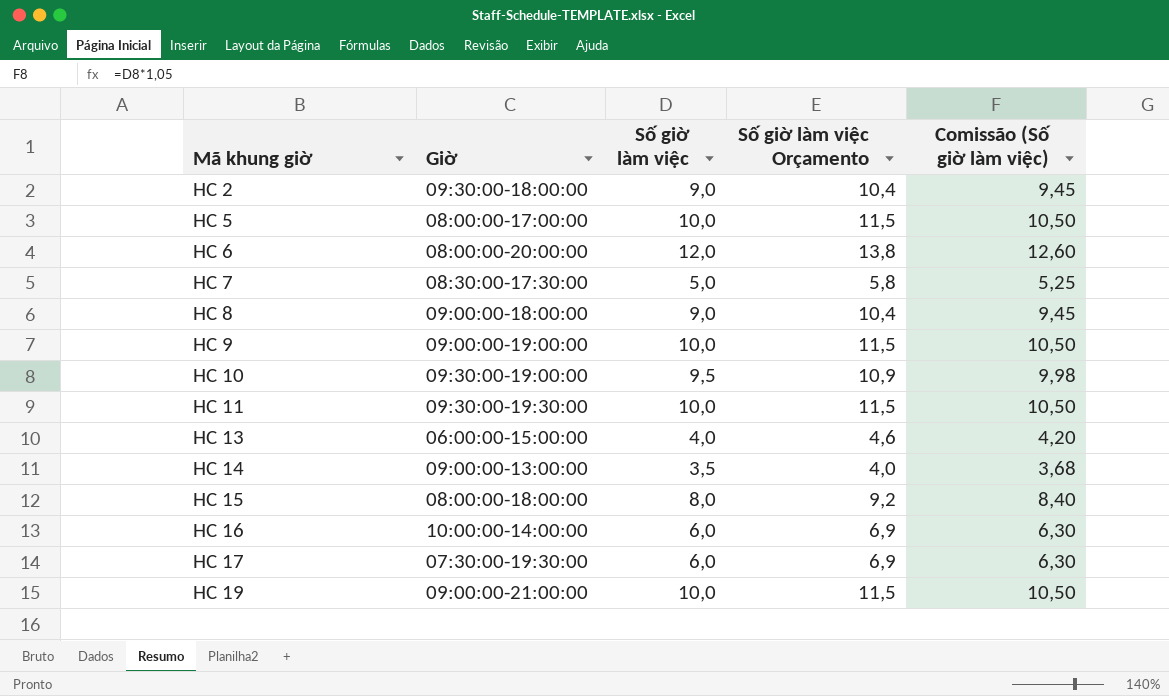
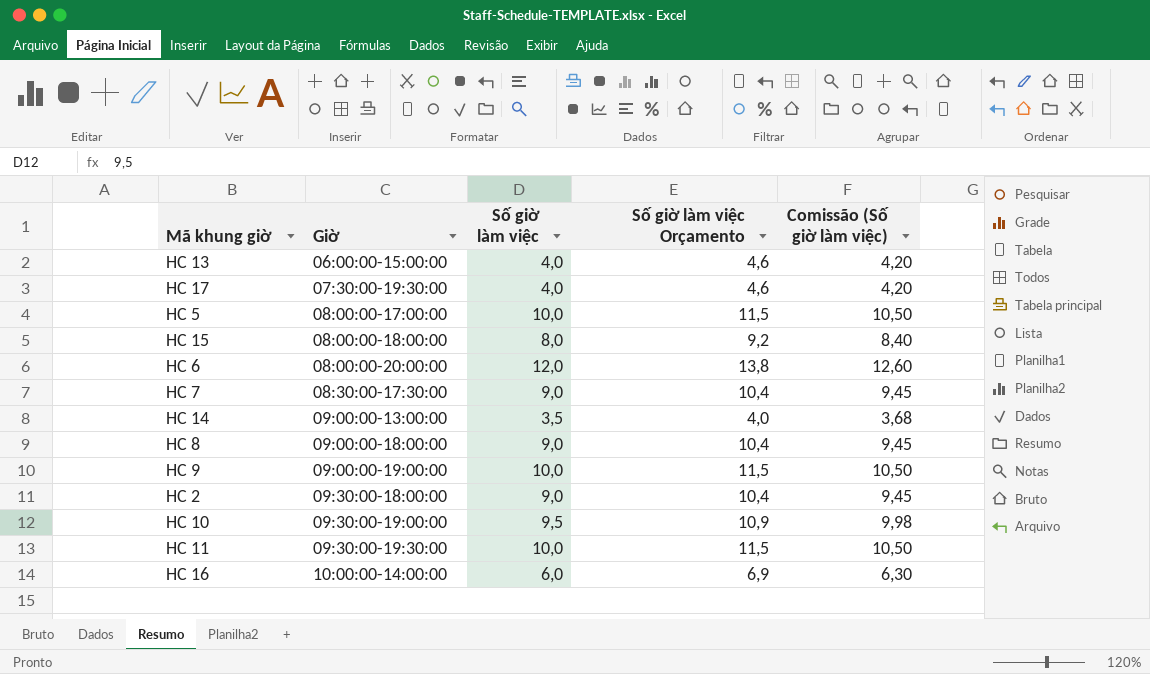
row order: Mã khung giờ ascending -> Giờ ascending
row HC 19: 09:00:00-21:00:00 | 10,0 | 11,5 | 10,50 -> none
HC 17 | Số giờ làm việc: 6,0 -> 4,0
HC 17 | Số giờ làm việc Orçamento: 6,9 -> 4,6
HC 17 | Comissão (Số giờ làm việc): 6,30 -> 4,20
HC 7 | Số giờ làm việc: 5,0 -> 9,0
HC 7 | Số giờ làm việc Orçamento: 5,8 -> 10,4
HC 7 | Comissão (Số giờ làm việc): 5,25 -> 9,45

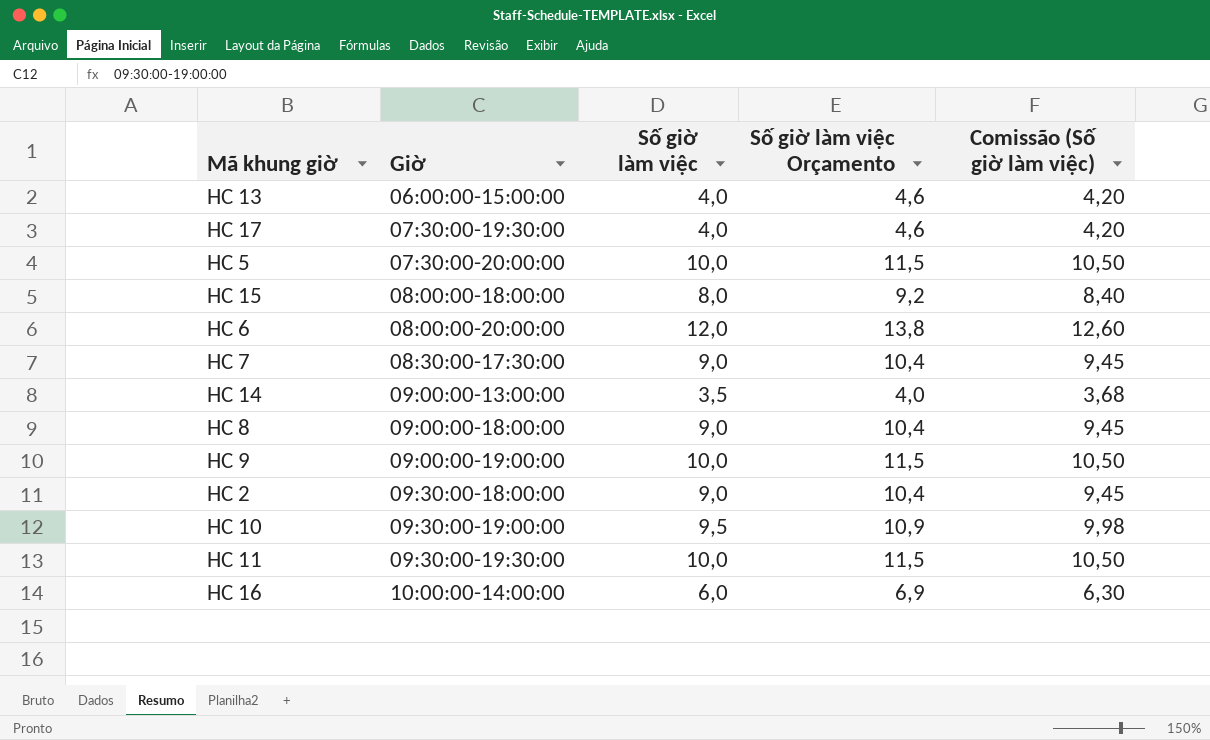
HC 5 | Giờ: 08:00:00-17:00:00 -> 07:30:00-20:00:00

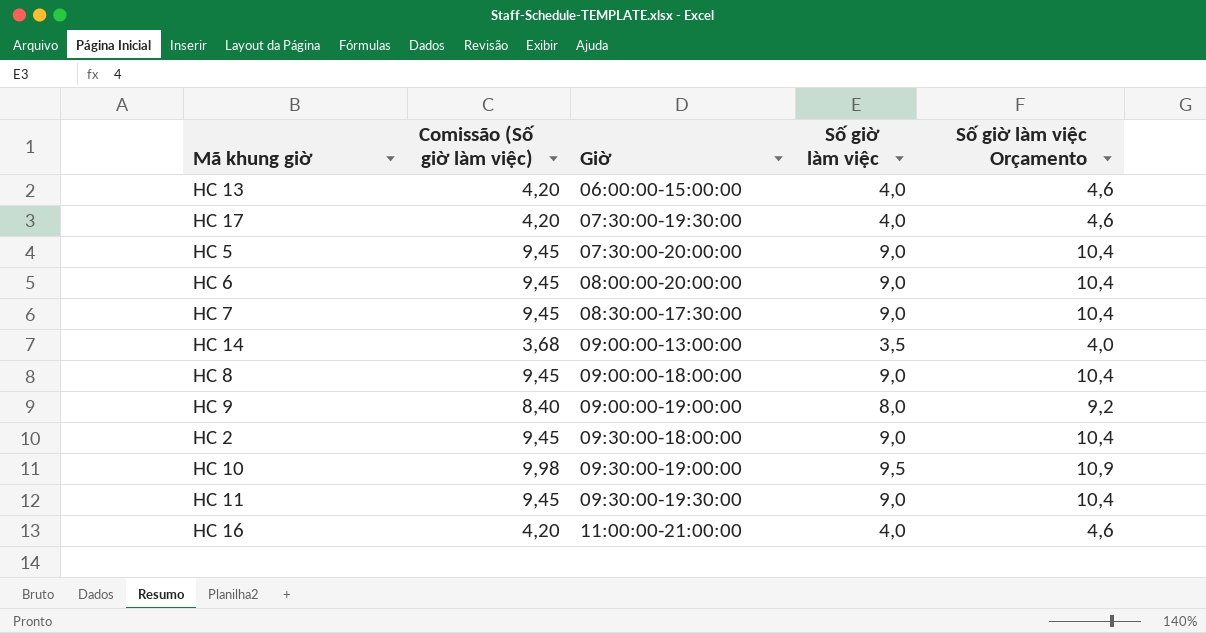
column Comissão (Số giờ làm việc) | position: 5 -> 2
row HC 15: 08:00:00-18:00:00 | 8,0 | 9,2 | 8,40 -> none
HC 5 | Comissão (Số giờ làm việc): 10,50 -> 9,45
HC 5 | Số giờ làm việc: 10,0 -> 9,0
HC 5 | Số giờ làm việc Orçamento: 11,5 -> 10,4
HC 6 | Comissão (Số giờ làm việc): 12,60 -> 9,45
HC 6 | Số giờ làm việc: 12,0 -> 9,0
HC 6 | Số giờ làm việc Orçamento: 13,8 -> 10,4
HC 9 | Comissão (Số giờ làm việc): 10,50 -> 8,40
HC 9 | Số giờ làm việc: 10,0 -> 8,0
HC 9 | Số giờ làm việc Orçamento: 11,5 -> 9,2
HC 11 | Comissão (Số giờ làm việc): 10,50 -> 9,45
HC 11 | Số giờ làm việc: 10,0 -> 9,0
HC 11 | Số giờ làm việc Orçamento: 11,5 -> 10,4
HC 16 | Comissão (Số giờ làm việc): 6,30 -> 4,20
HC 16 | Giờ: 10:00:00-14:00:00 -> 11:00:00-21:00:00
HC 16 | Số giờ làm việc: 6,0 -> 4,0
HC 16 | Số giờ làm việc Orçamento: 6,9 -> 4,6

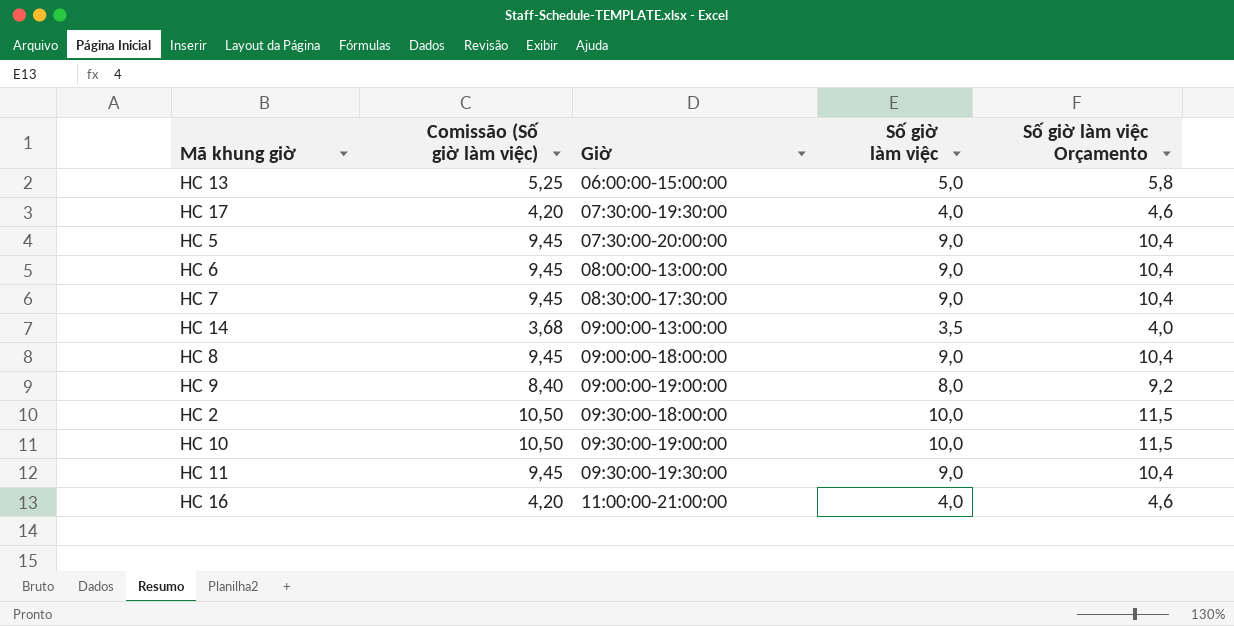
HC 13 | Comissão (Số giờ làm việc): 4,20 -> 5,25
HC 13 | Số giờ làm việc: 4,0 -> 5,0
HC 13 | Số giờ làm việc Orçamento: 4,6 -> 5,8
HC 6 | Giờ: 08:00:00-20:00:00 -> 08:00:00-13:00:00
HC 2 | Comissão (Số giờ làm việc): 9,45 -> 10,50
HC 2 | Số giờ làm việc: 9,0 -> 10,0
HC 2 | Số giờ làm việc Orçamento: 10,4 -> 11,5
HC 10 | Comissão (Số giờ làm việc): 9,98 -> 10,50
HC 10 | Số giờ làm việc: 9,5 -> 10,0
HC 10 | Số giờ làm việc Orçamento: 10,9 -> 11,5

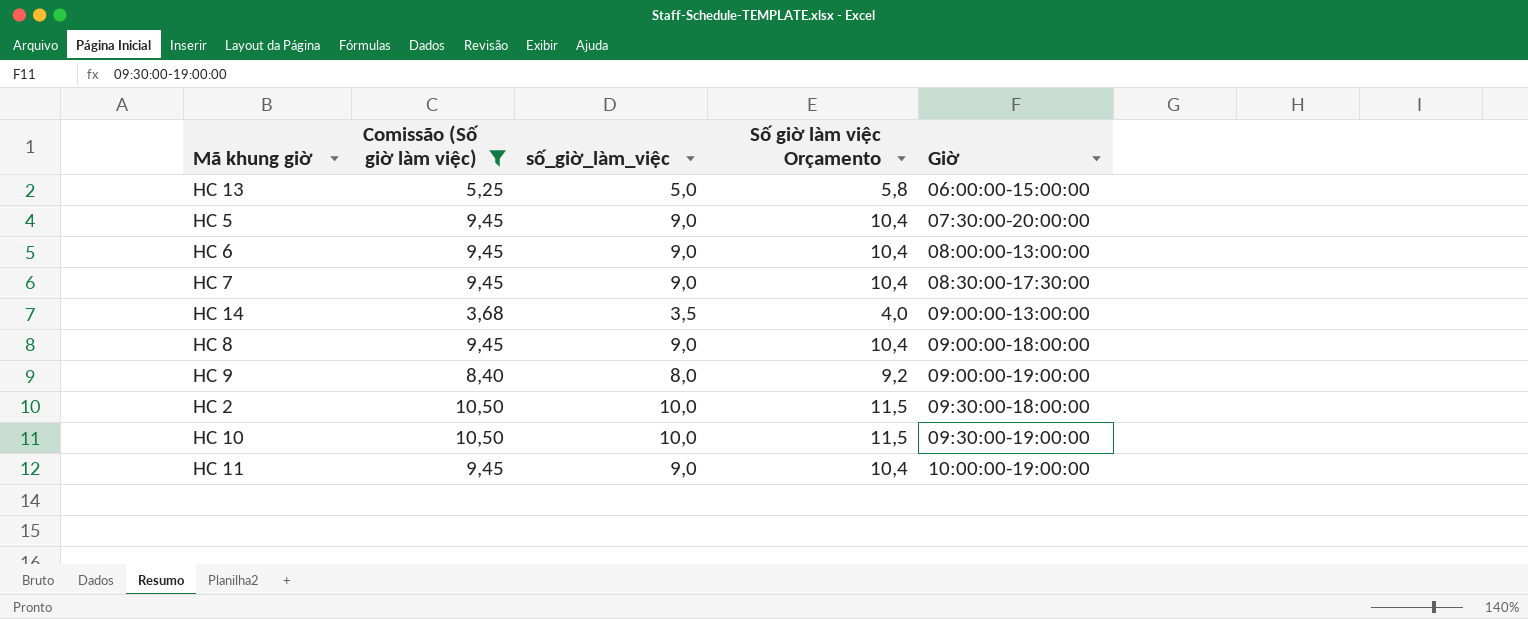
filter: none -> Comissão (Số giờ làm việc) != 4,20
column name: Số giờ làm việc -> số_giờ_làm_việc
column Giờ | position: 3 -> 5
HC 11 | Giờ: 09:30:00-19:30:00 -> 10:00:00-19:00:00

